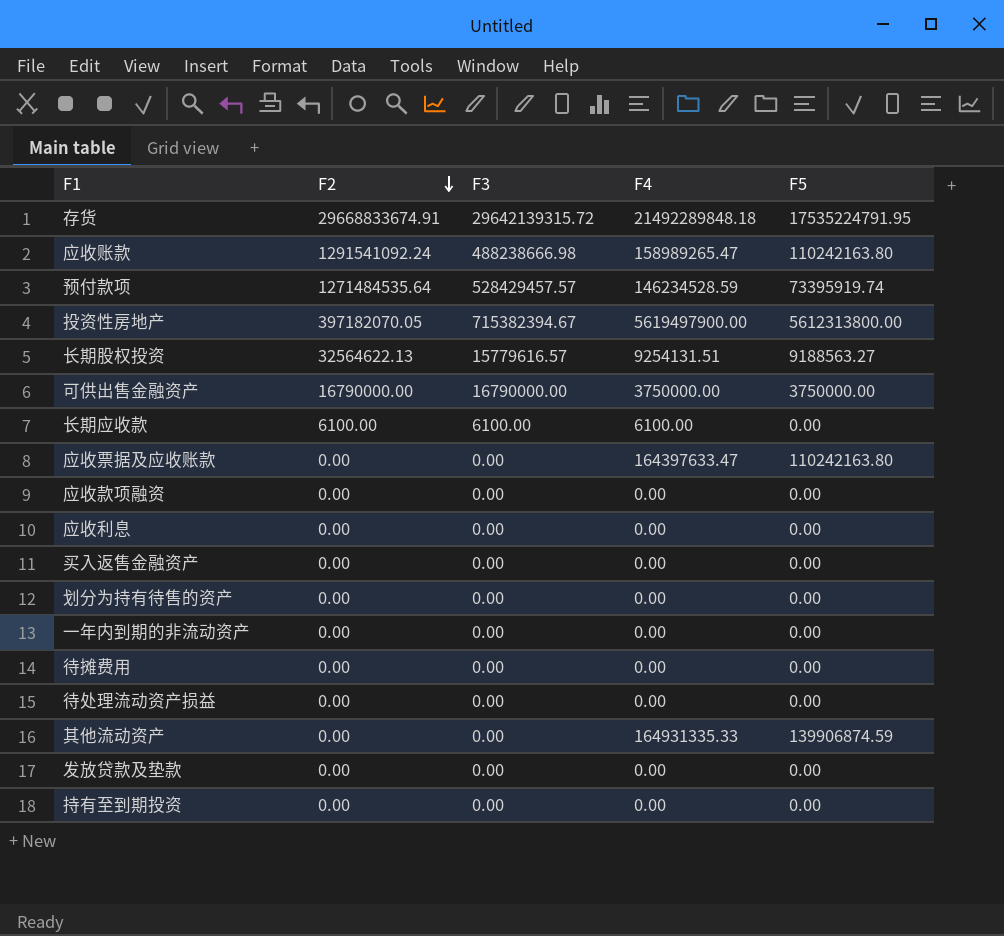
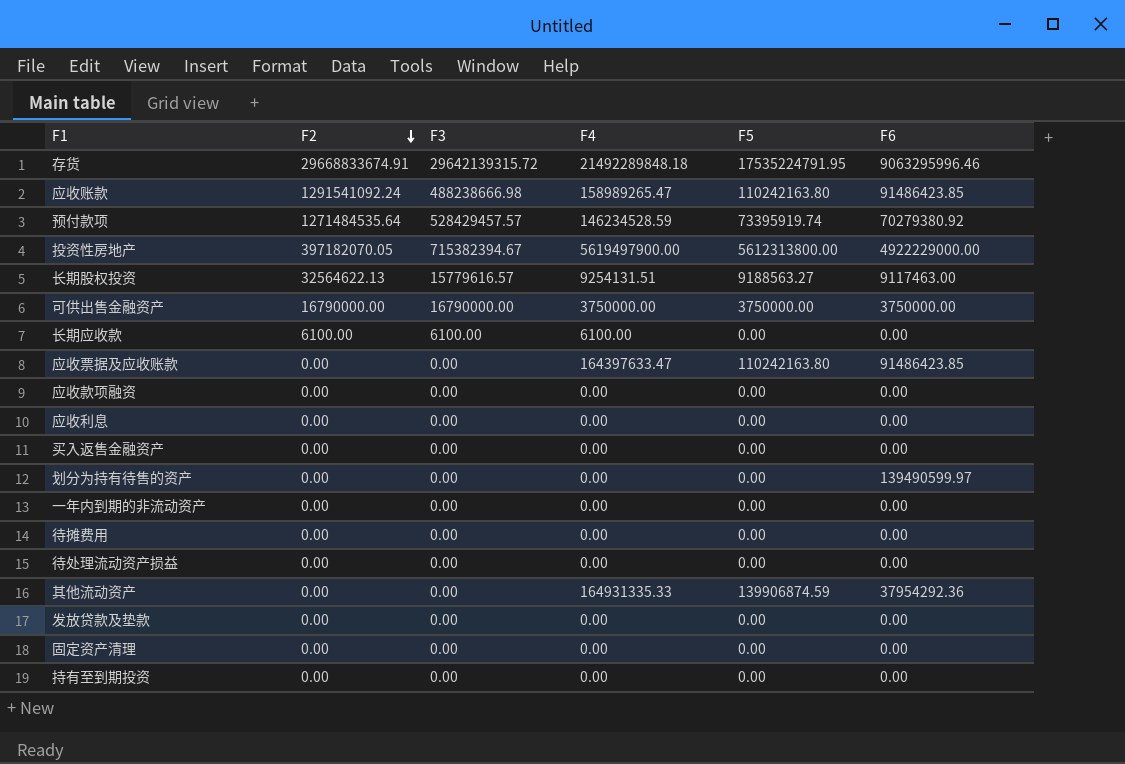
column F6 | position: none -> 6
row 固定资产清理: none -> 0.00 | 0.00 | 0.00 | 0.00 | 0.00

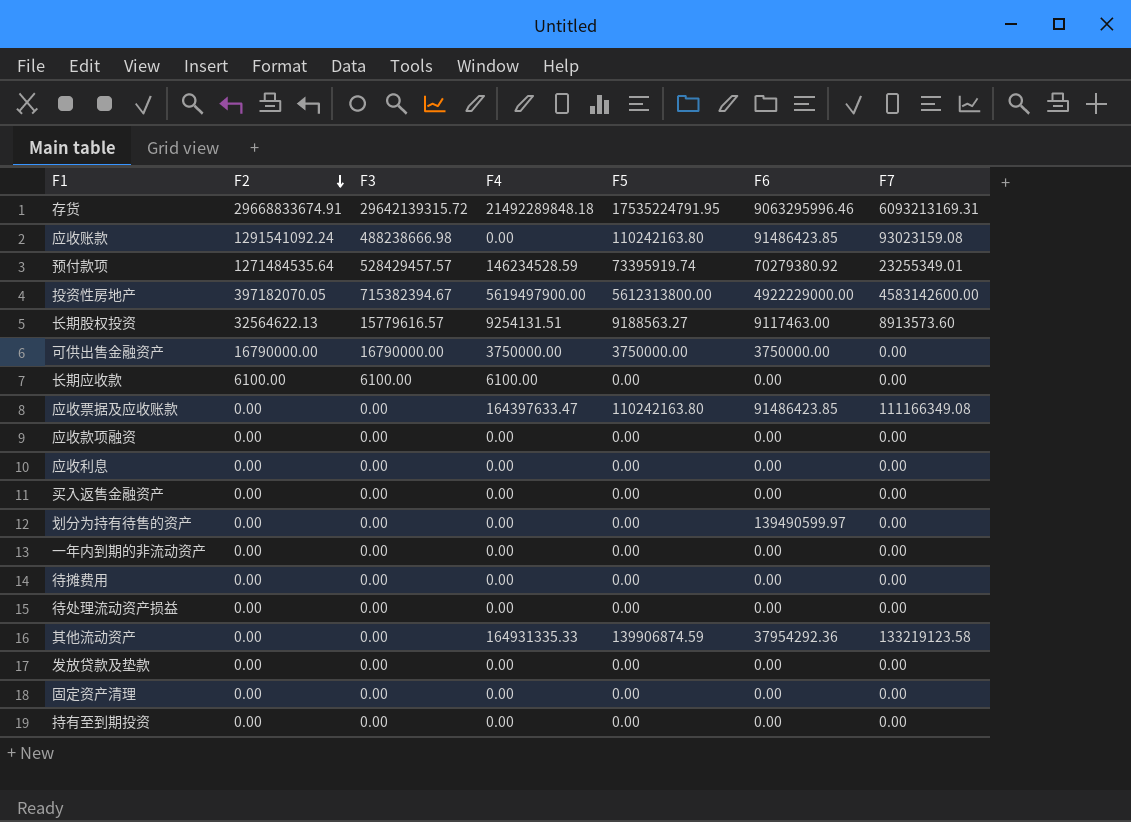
column F7 | position: none -> 7
应收账款 | F4: 158989265.47 -> 0.00

